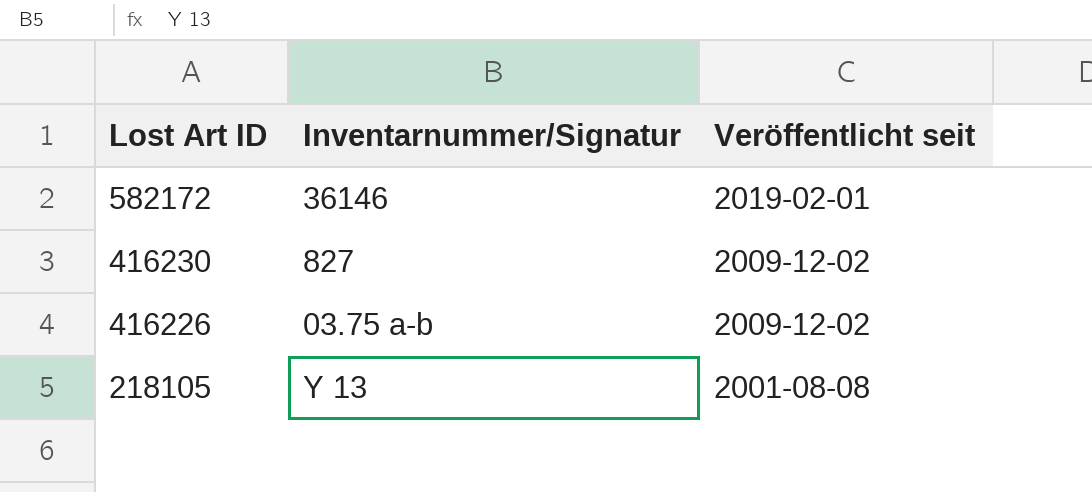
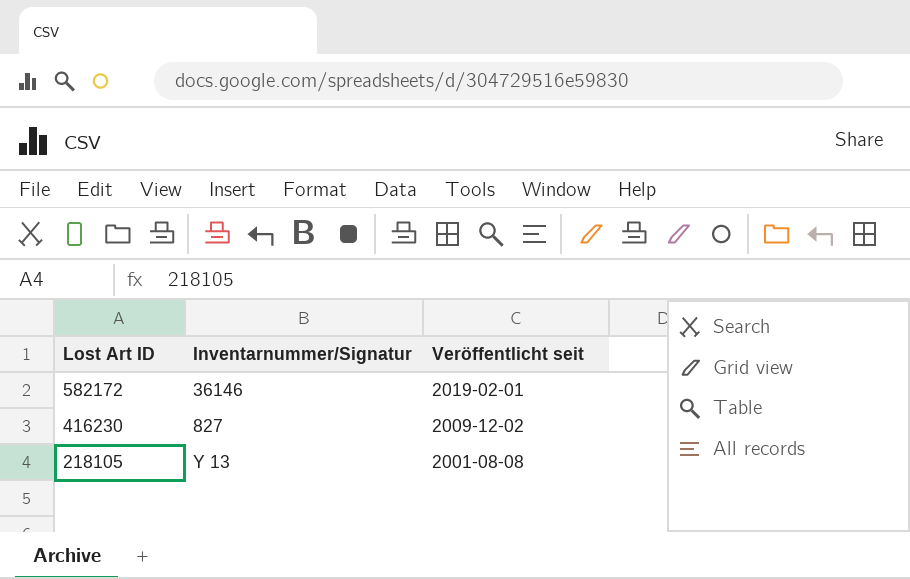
row 416226: 03.75 a-b | 2009-12-02 -> none

